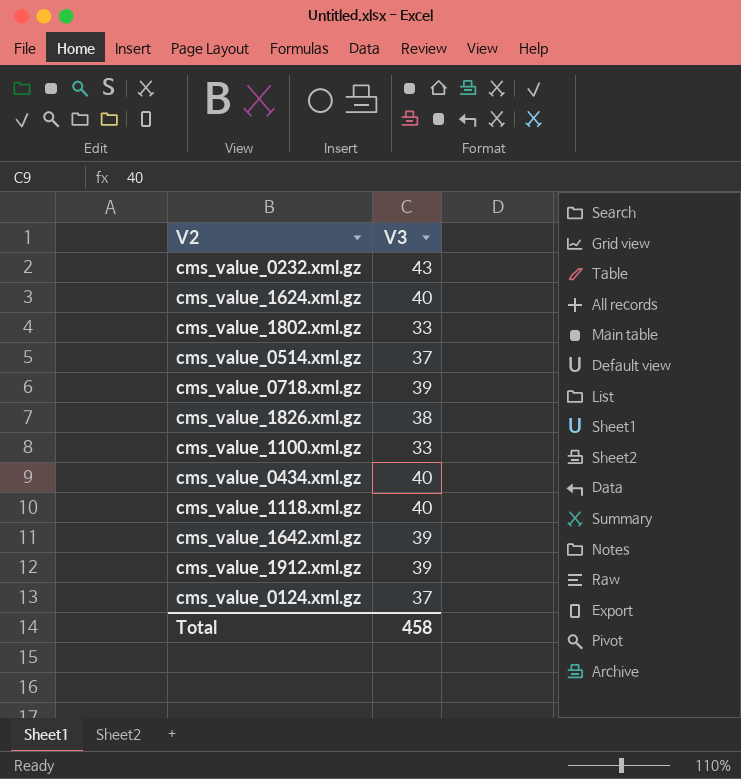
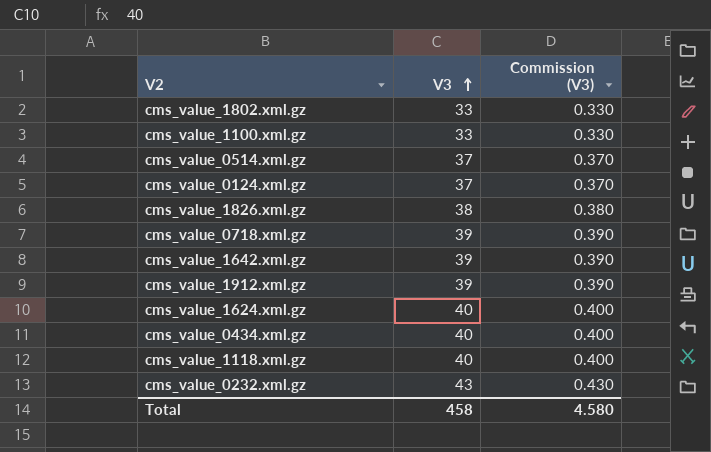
row order: none -> V3 ascending
column Commission (V3) | formula: none -> [V3] * 0.01

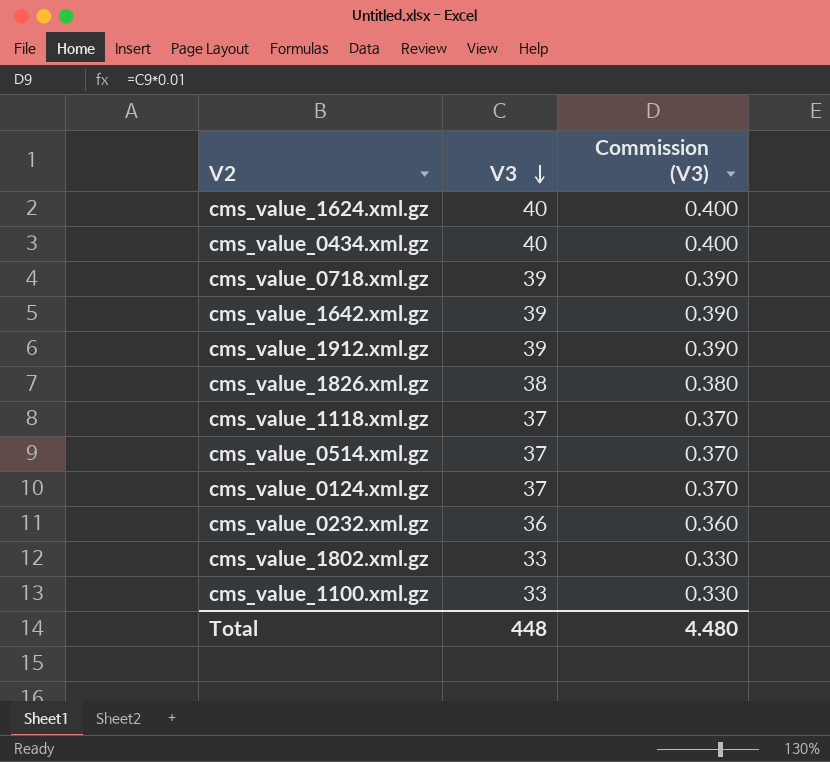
row order: V3 ascending -> V3 descending
cms_value_1118.xml.gz | V3: 40 -> 37
cms_value_1118.xml.gz | Commission (V3): 0.400 -> 0.370
cms_value_0232.xml.gz | V3: 43 -> 36
cms_value_0232.xml.gz | Commission (V3): 0.430 -> 0.360
Total | V3: 458 -> 448
Total | Commission (V3): 4.580 -> 4.480

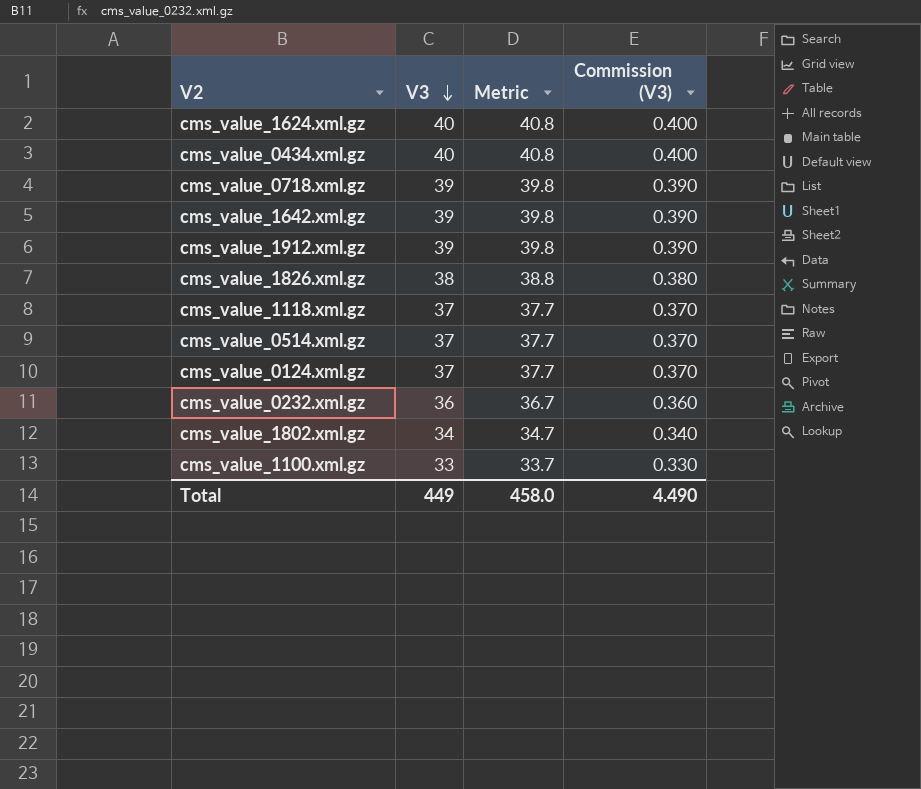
column Metric | formula: none -> [V3] * 1.02
cms_value_1802.xml.gz | V3: 33 -> 34
cms_value_1802.xml.gz | Commission (V3): 0.330 -> 0.340
Total | V3: 448 -> 449
Total | Commission (V3): 4.480 -> 4.490

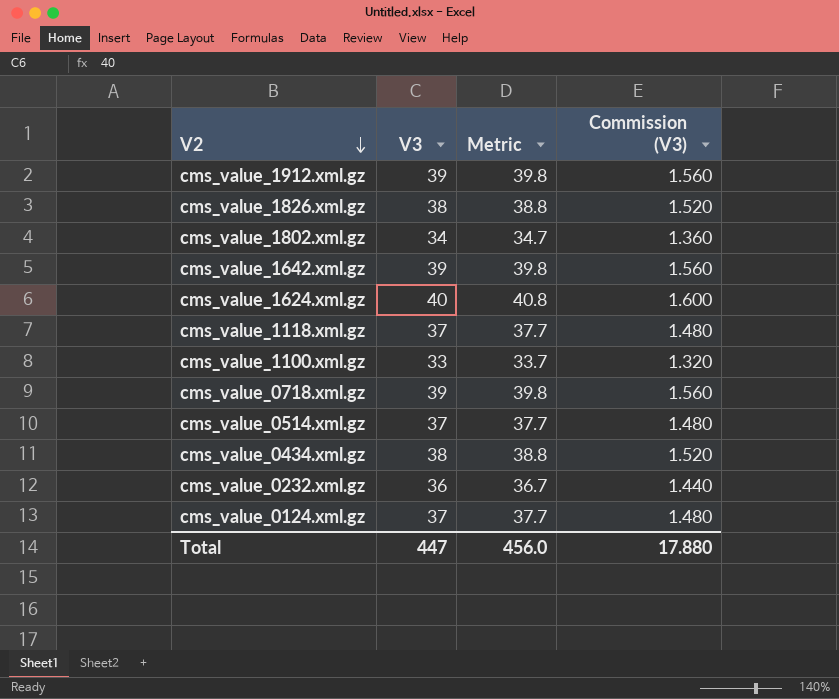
row order: V3 descending -> V2 descending
column Commission (V3) | formula: [V3] * 0.01 -> [V3] * 0.04
cms_value_0434.xml.gz | V3: 40 -> 38
cms_value_0434.xml.gz | Metric: 40.8 -> 38.8
Total | V3: 449 -> 447
Total | Metric: 458.0 -> 456.0
Total | Commission (V3): 4.490 -> 17.880

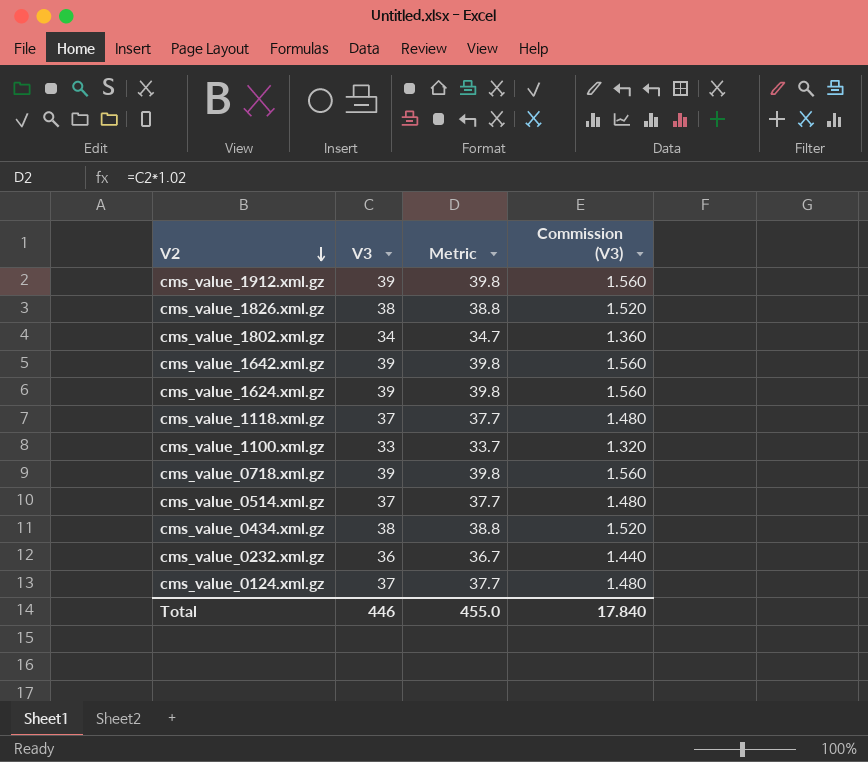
cms_value_1624.xml.gz | V3: 40 -> 39
cms_value_1624.xml.gz | Metric: 40.8 -> 39.8
cms_value_1624.xml.gz | Commission (V3): 1.600 -> 1.560
Total | V3: 447 -> 446
Total | Metric: 456.0 -> 455.0
Total | Commission (V3): 17.880 -> 17.840

